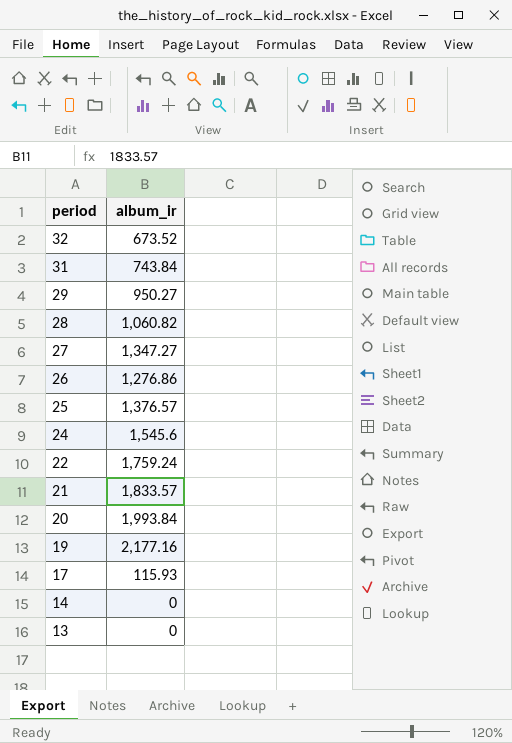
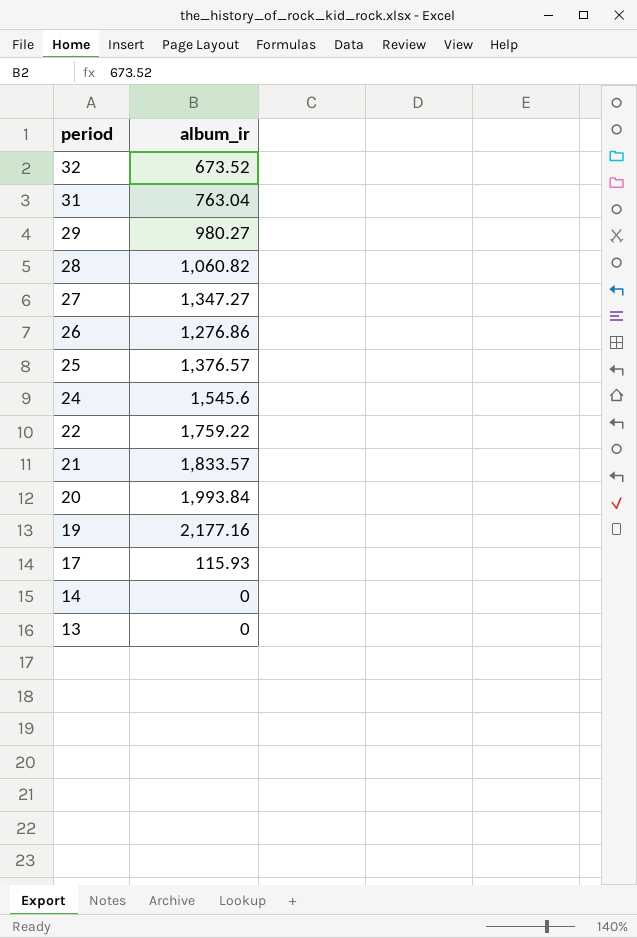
31 | album_ir: 743.84 -> 763.04
29 | album_ir: 950.27 -> 980.27
22 | album_ir: 1,759.24 -> 1,759.22

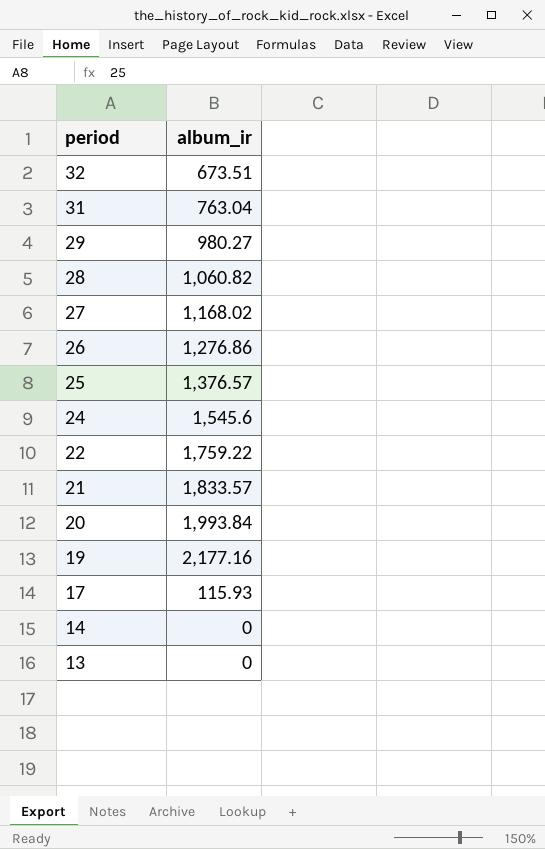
32 | album_ir: 673.52 -> 673.51
27 | album_ir: 1,347.27 -> 1,168.02

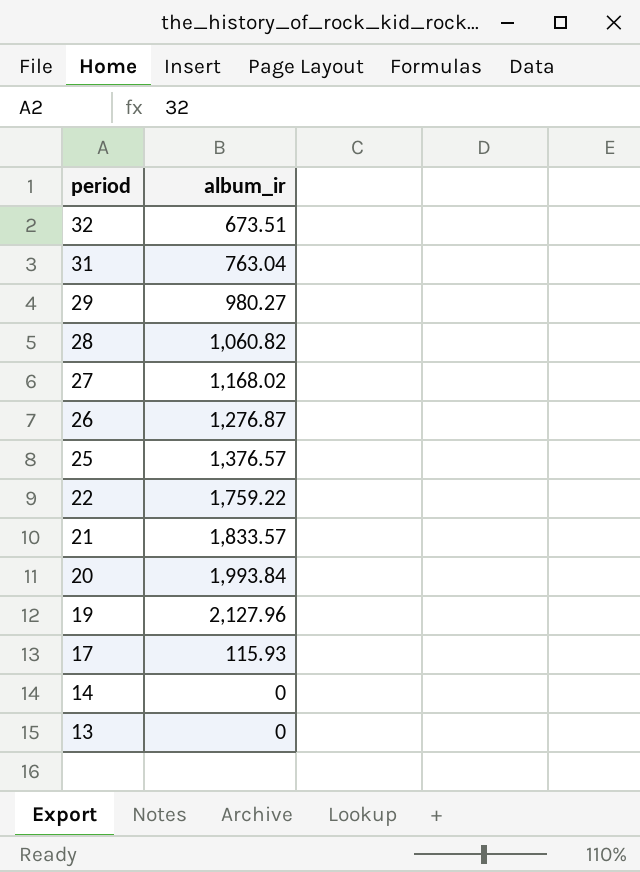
row 24: 1,545.6 -> none
26 | album_ir: 1,276.86 -> 1,276.87
19 | album_ir: 2,177.16 -> 2,127.96

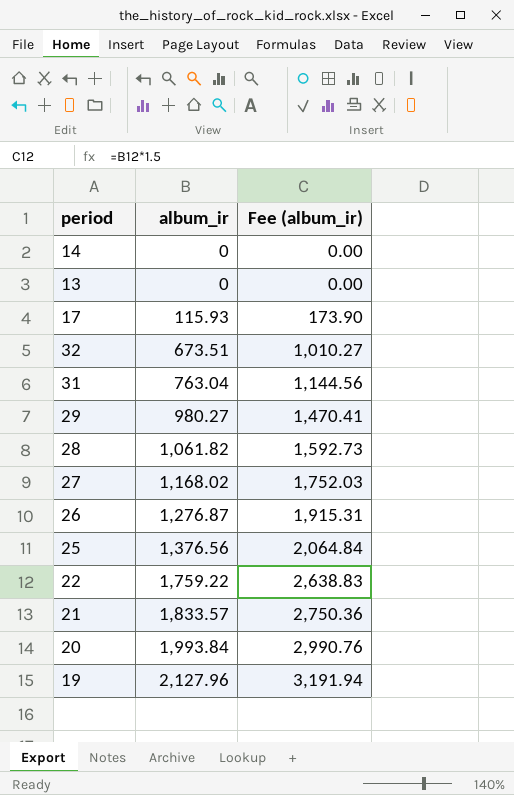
row order: period descending -> album_ir ascending
column Fee (album_ir) | formula: none -> [album_ir] * 1.5
28 | album_ir: 1,060.82 -> 1,061.82
25 | album_ir: 1,376.57 -> 1,376.56

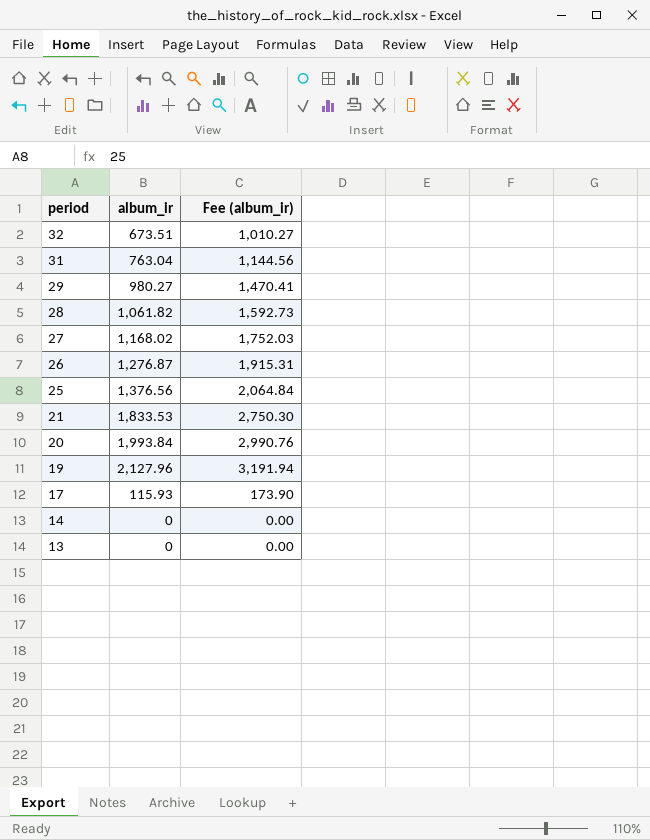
row order: album_ir ascending -> period descending
row 22: 1,759.22 | 2,638.83 -> none
21 | album_ir: 1,833.57 -> 1,833.53
21 | Fee (album_ir): 2,750.36 -> 2,750.30

